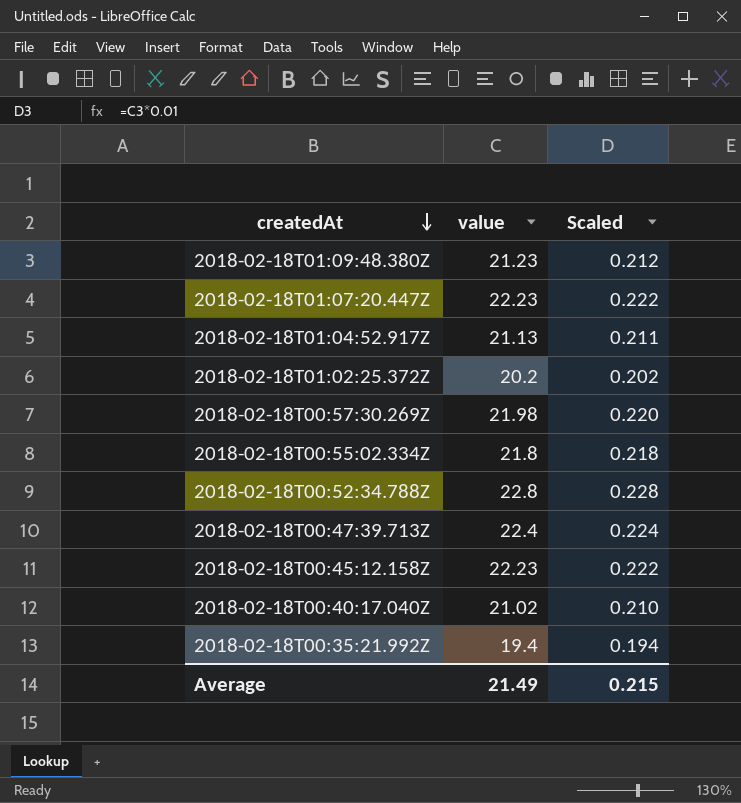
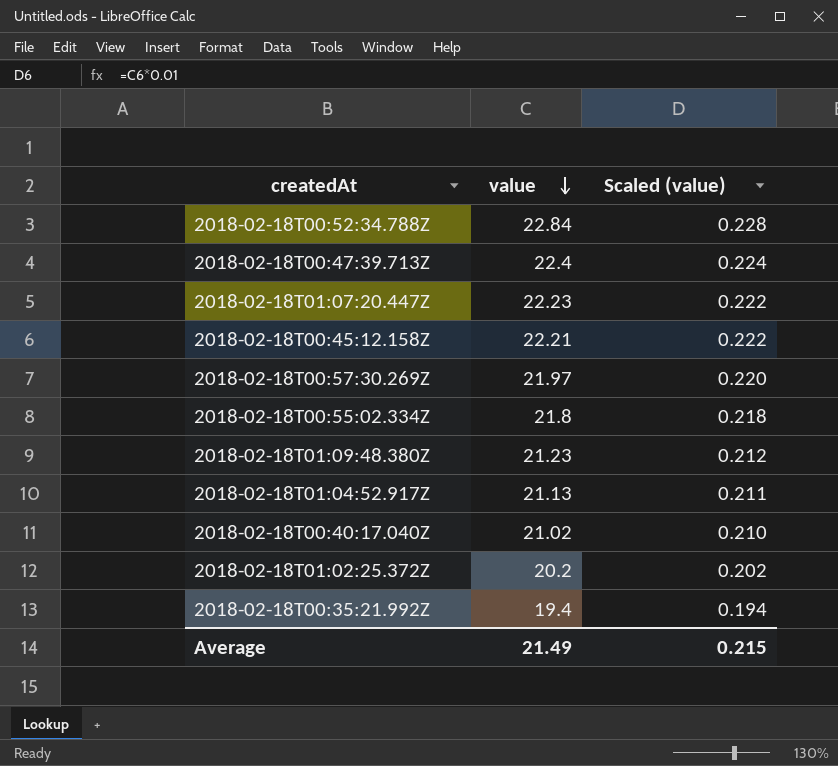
row order: createdAt descending -> value descending
column name: Scaled -> Scaled (value)
2018-02-18T00:52:34.788Z | value: 22.8 -> 22.84
2018-02-18T00:45:12.158Z | value: 22.23 -> 22.21
2018-02-18T00:57:30.269Z | value: 21.98 -> 21.97

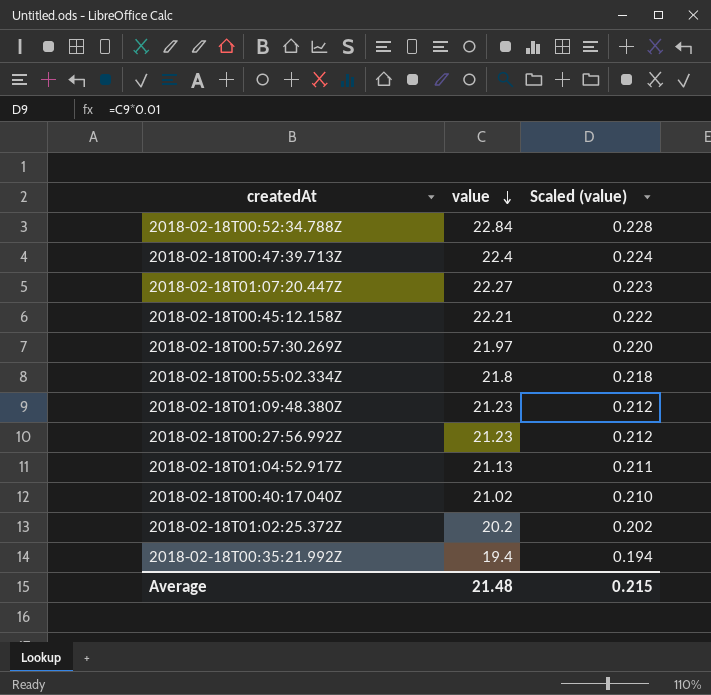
2018-02-18T01:07:20.447Z | value: 22.23 -> 22.27
2018-02-18T01:07:20.447Z | Scaled (value): 0.222 -> 0.223
row 2018-02-18T00:27:56.992Z: none -> 21.23 | 0.212
Average | value: 21.49 -> 21.48

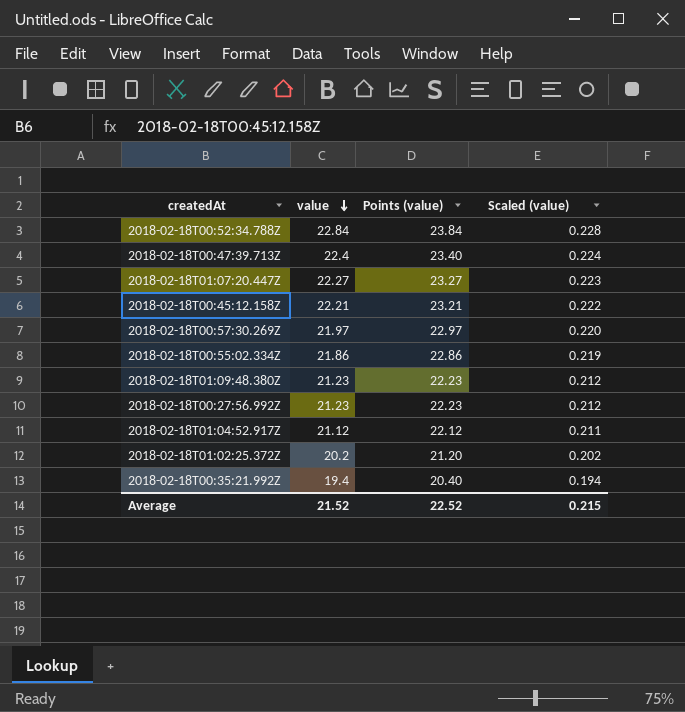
column Points (value) | formula: none -> [value] + 1
row 2018-02-18T00:40:17.040Z: 21.02 | 0.210 -> none
2018-02-18T00:55:02.334Z | value: 21.8 -> 21.86
2018-02-18T00:55:02.334Z | Scaled (value): 0.218 -> 0.219
2018-02-18T01:04:52.917Z | value: 21.13 -> 21.12
Average | value: 21.48 -> 21.52

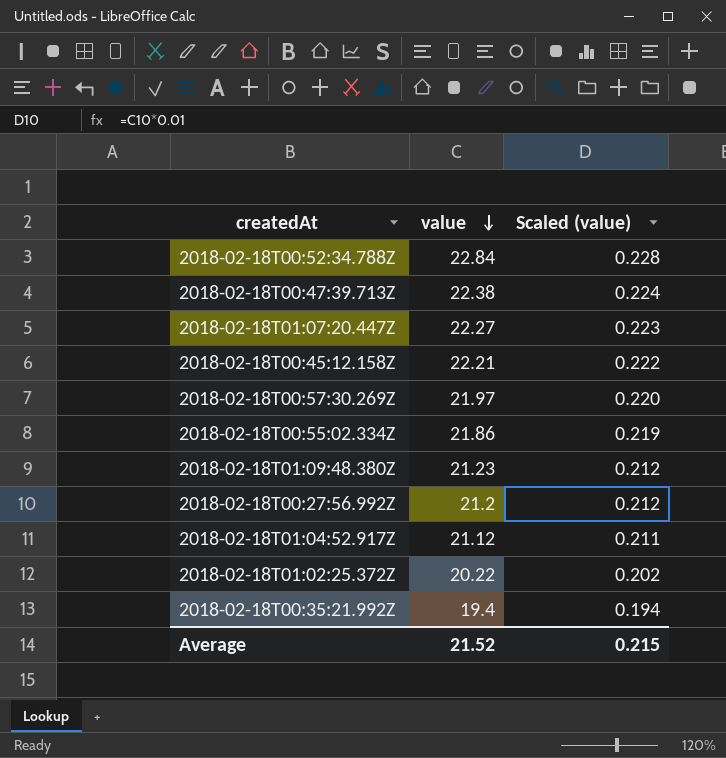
column Points (value) | formula: [value] + 1 -> none
2018-02-18T00:47:39.713Z | value: 22.4 -> 22.38
2018-02-18T00:27:56.992Z | value: 21.23 -> 21.2
2018-02-18T01:02:25.372Z | value: 20.2 -> 20.22

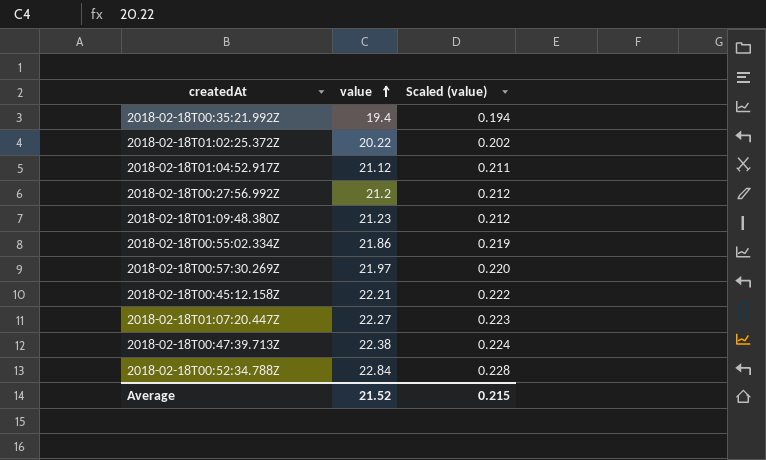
row order: value descending -> value ascending

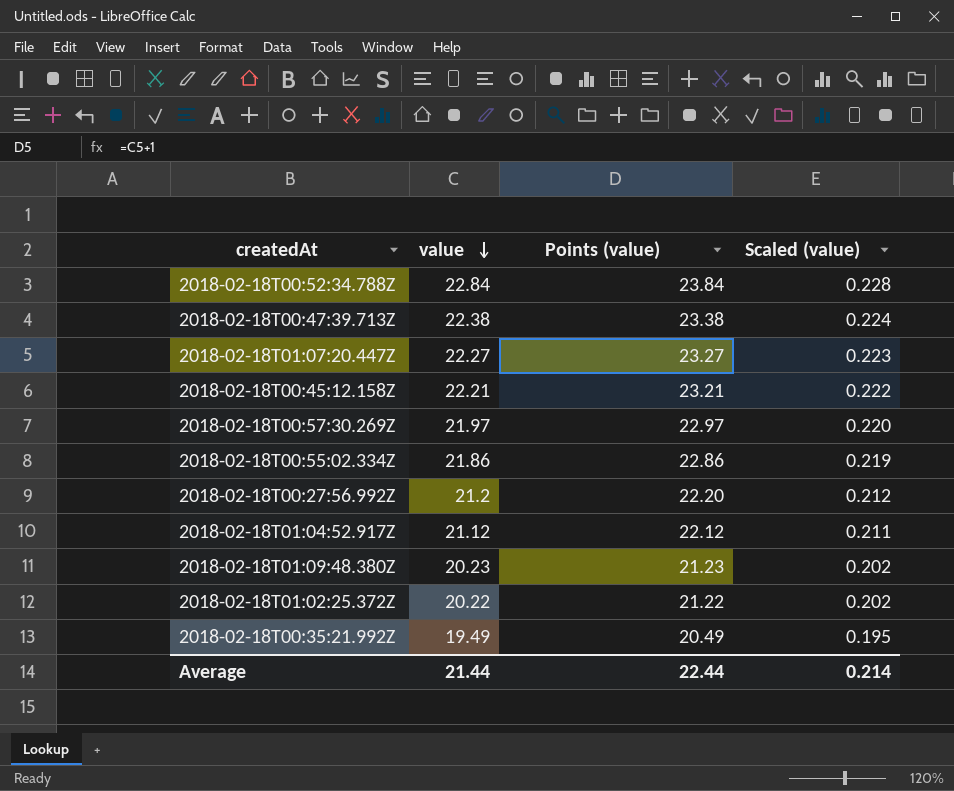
row order: value ascending -> value descending
column Points (value) | formula: none -> [value] + 1
2018-02-18T01:09:48.380Z | value: 21.23 -> 20.23
2018-02-18T01:09:48.380Z | Scaled (value): 0.212 -> 0.202
2018-02-18T00:35:21.992Z | value: 19.4 -> 19.49
2018-02-18T00:35:21.992Z | Scaled (value): 0.194 -> 0.195
Average | value: 21.52 -> 21.44
Average | Scaled (value): 0.215 -> 0.214

